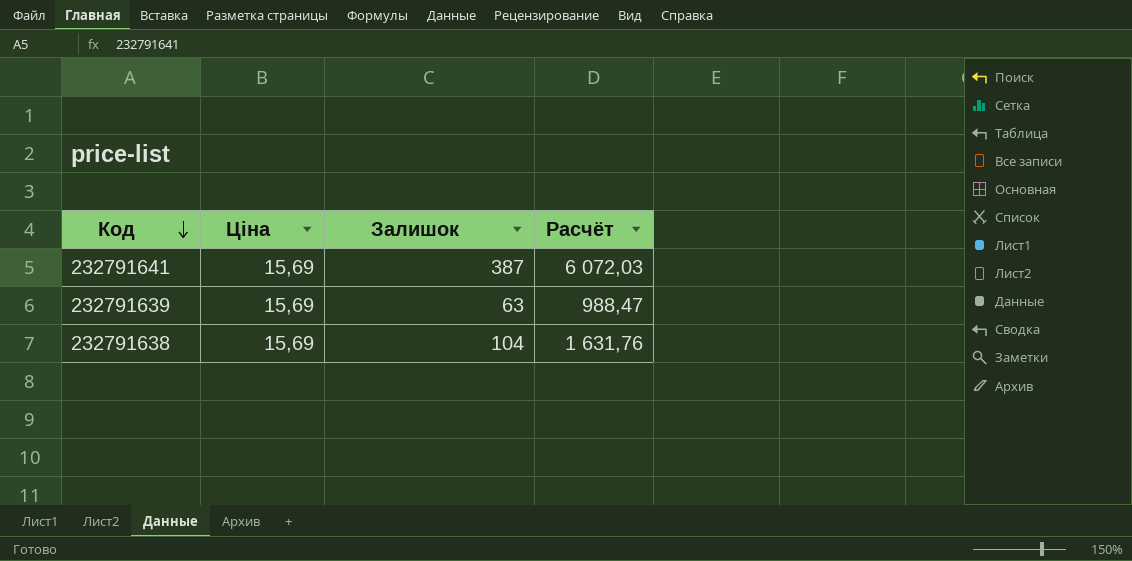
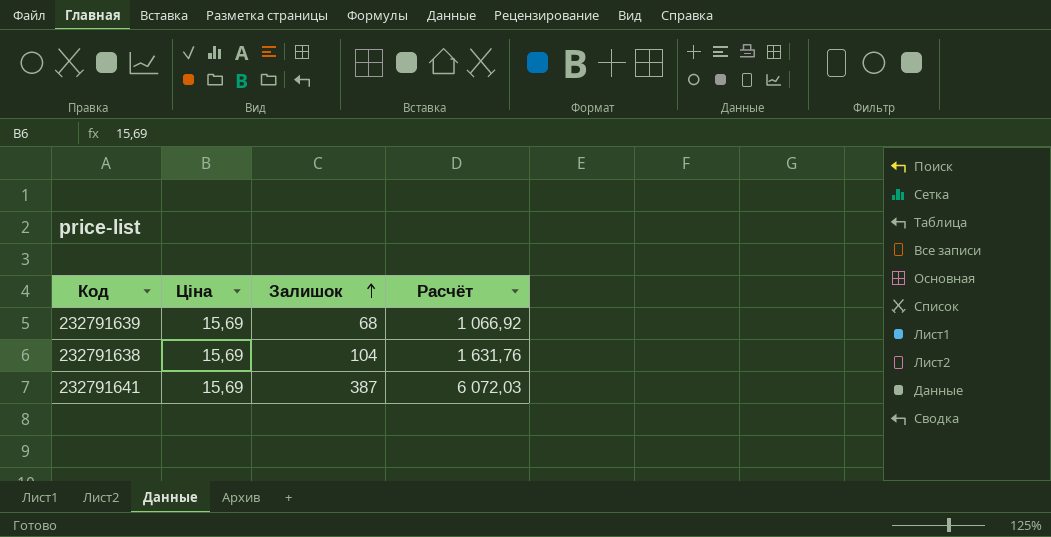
row order: Код descending -> Залишок ascending
232791639 | Залишок: 63 -> 68
232791639 | Расчёт: 988,47 -> 1 066,92

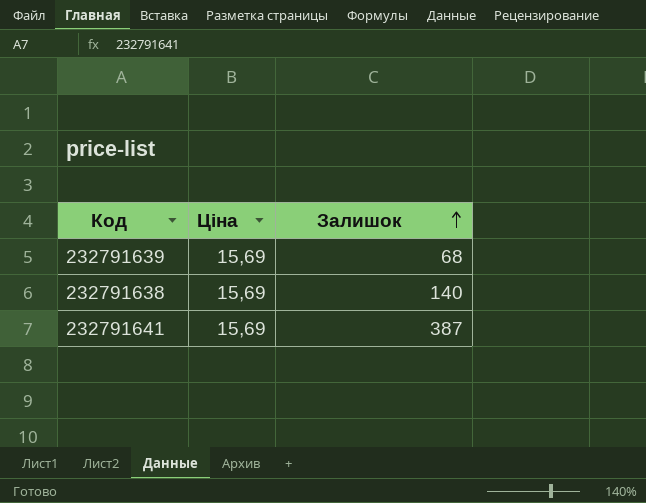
column Расчёт | formula: [Ціна] * [Залишок] -> none
232791638 | Залишок: 104 -> 140

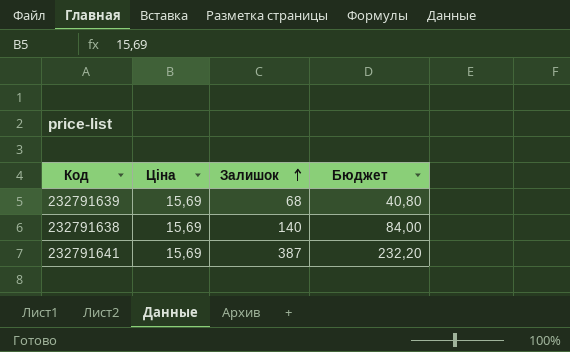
column Бюджет | formula: none -> [Залишок] * 0,6

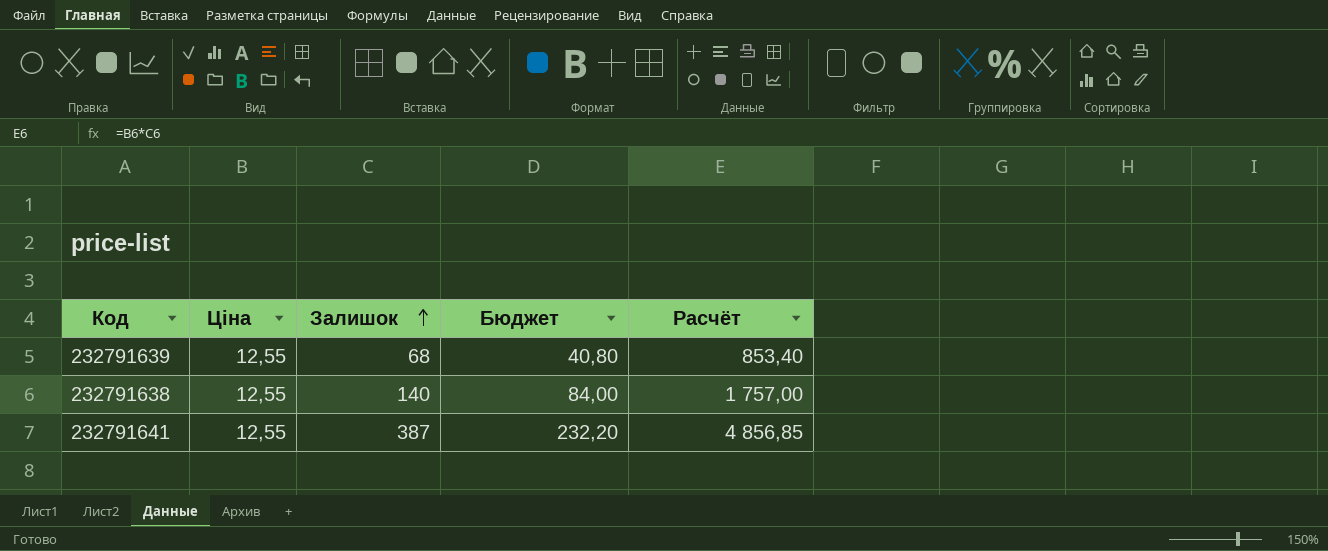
column Расчёт | formula: none -> [Ціна] * [Залишок]
232791639 | Ціна: 15,69 -> 12,55
232791638 | Ціна: 15,69 -> 12,55
232791641 | Ціна: 15,69 -> 12,55

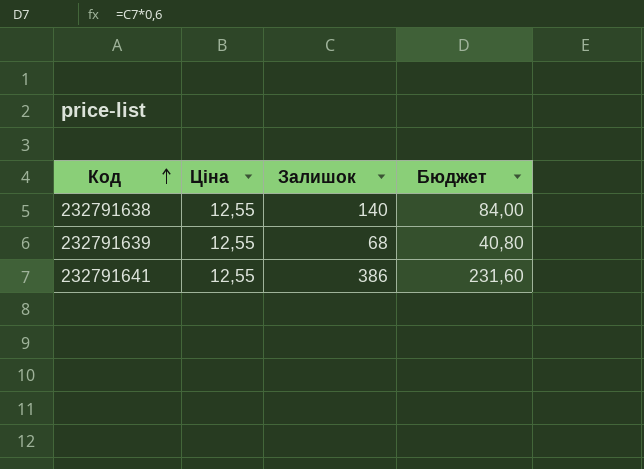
row order: Залишок ascending -> Код ascending
column Расчёт | formula: [Ціна] * [Залишок] -> none
232791641 | Залишок: 387 -> 386
232791641 | Бюджет: 232,20 -> 231,60

